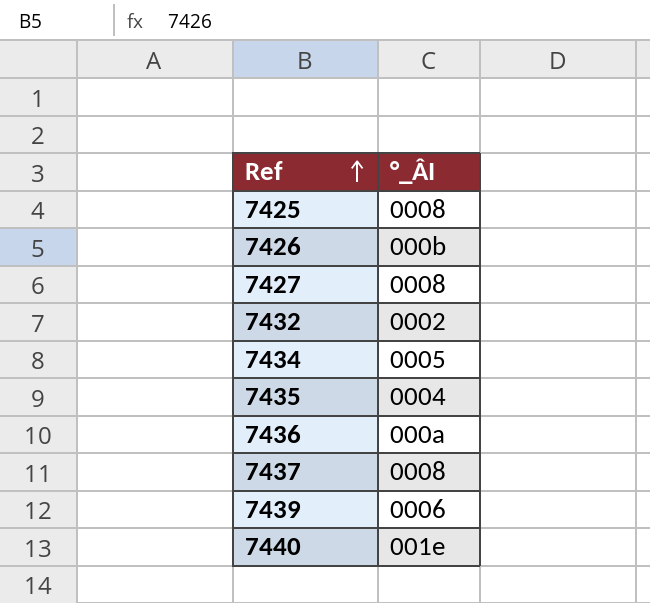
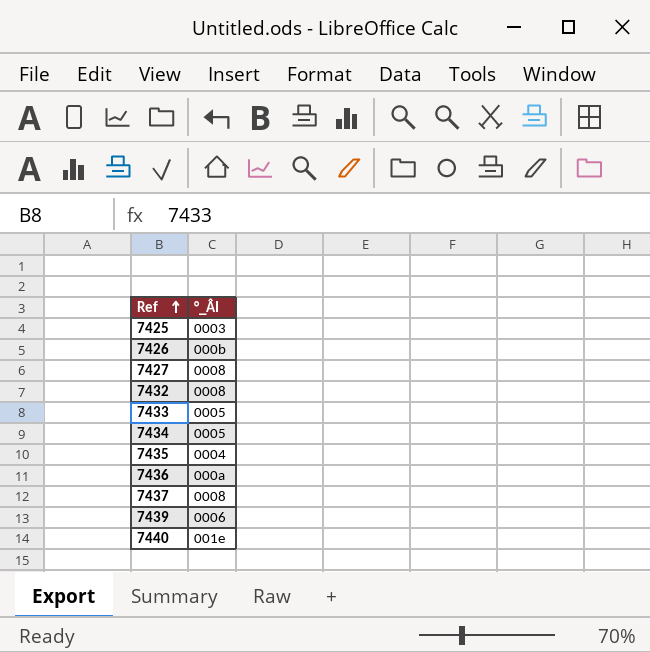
7425 | °_ÂI: 0008 -> 0003
7432 | °_ÂI: 0002 -> 0008
row 7433: none -> 0005

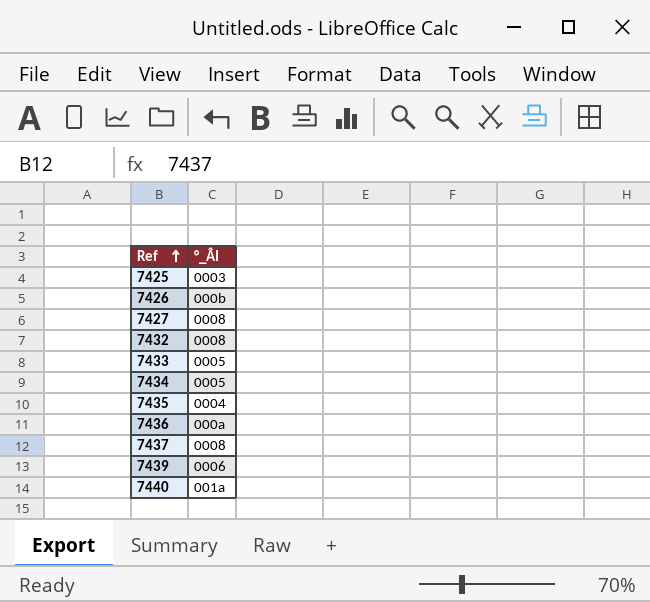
7440 | °_ÂI: 001e -> 001a

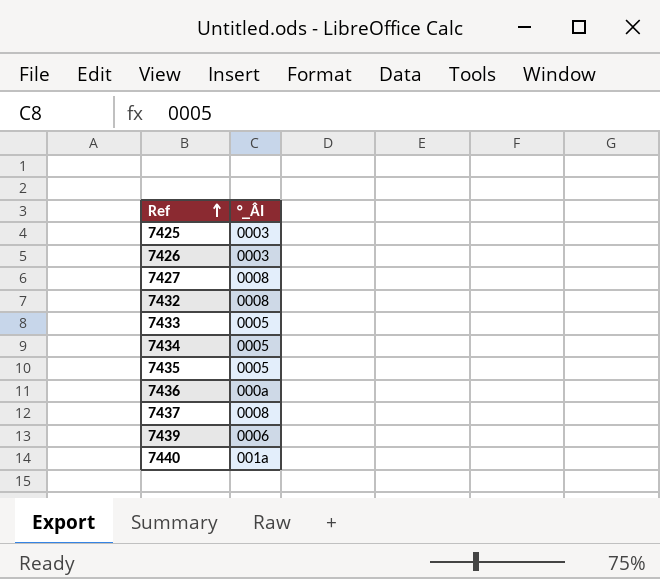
7426 | °_ÂI: 000b -> 0003
7435 | °_ÂI: 0004 -> 0005

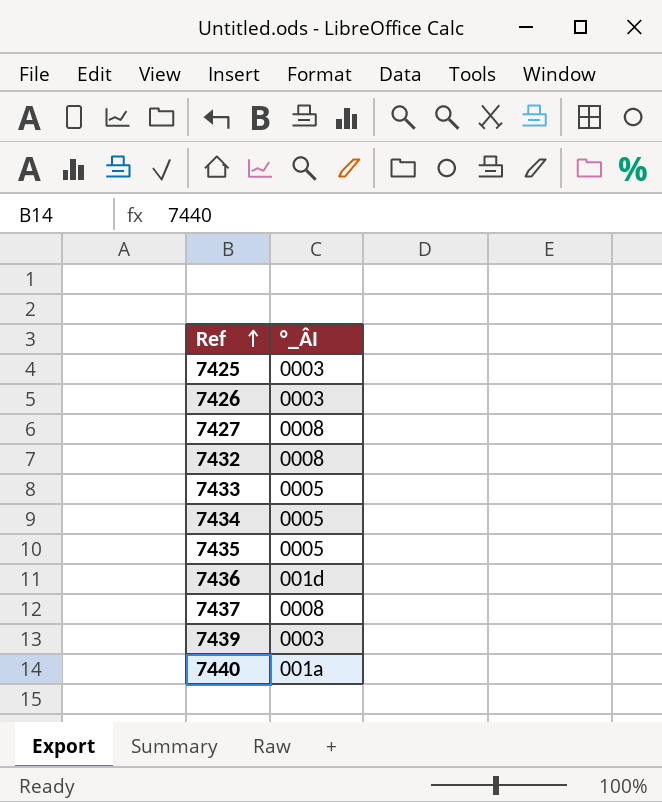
7436 | °_ÂI: 000a -> 001d
7439 | °_ÂI: 0006 -> 0003

